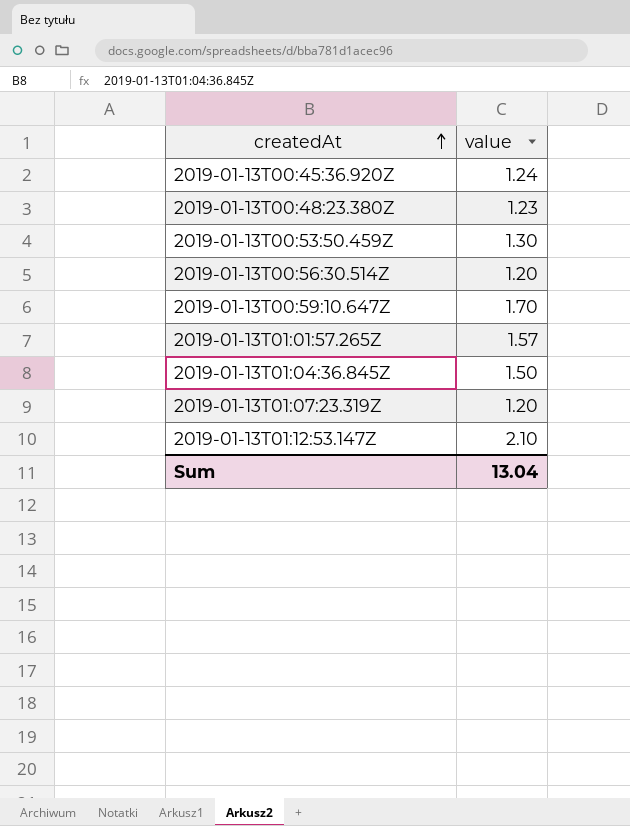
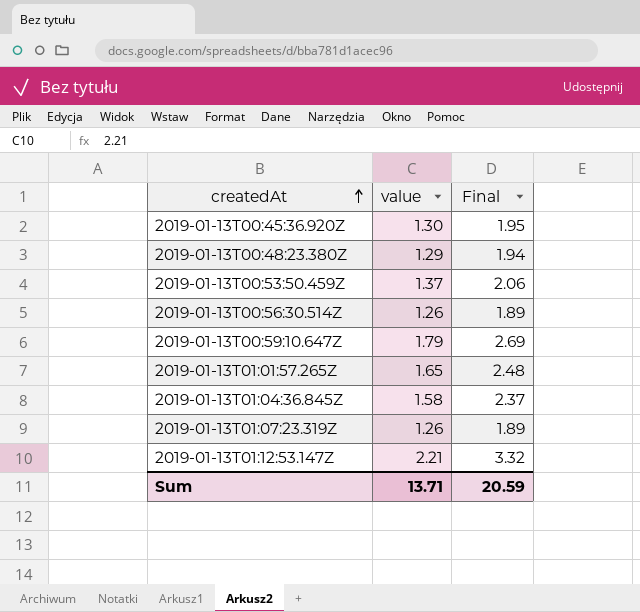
column Final | formula: none -> [value] * 1.5
2019-01-13T00:45:36.920Z | value: 1.24 -> 1.30
2019-01-13T00:48:23.380Z | value: 1.23 -> 1.29
2019-01-13T00:53:50.459Z | value: 1.30 -> 1.37
2019-01-13T00:56:30.514Z | value: 1.20 -> 1.26
2019-01-13T00:59:10.647Z | value: 1.70 -> 1.79
2019-01-13T01:01:57.265Z | value: 1.57 -> 1.65
2019-01-13T01:04:36.845Z | value: 1.50 -> 1.58
2019-01-13T01:07:23.319Z | value: 1.20 -> 1.26
2019-01-13T01:12:53.147Z | value: 2.10 -> 2.21
Sum | value: 13.04 -> 13.71

